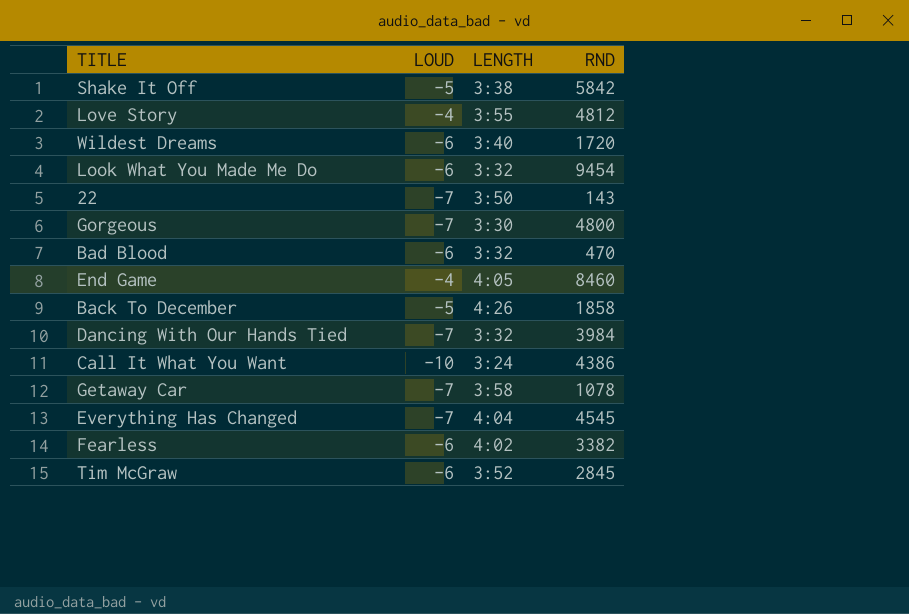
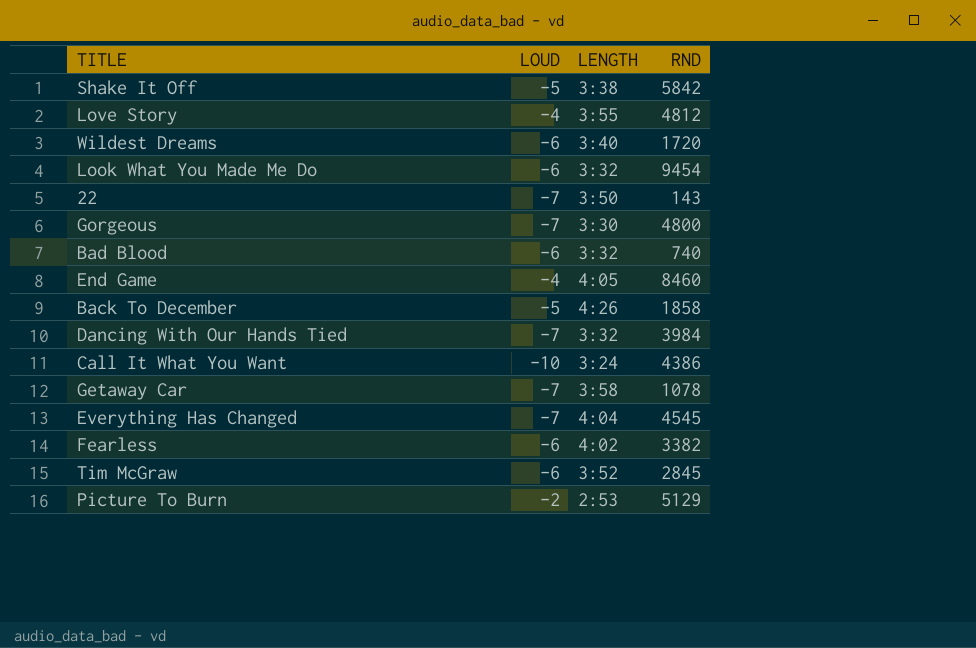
Bad Blood | RND: 470 -> 740
row Picture To Burn: none -> -2 | 2:53 | 5129

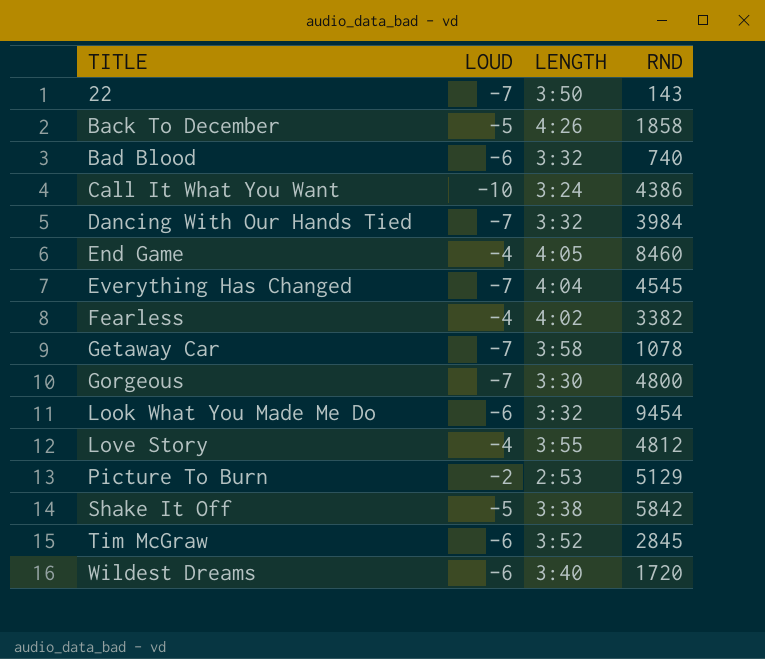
row order: none -> TITLE ascending
Fearless | LOUD: -6 -> -4

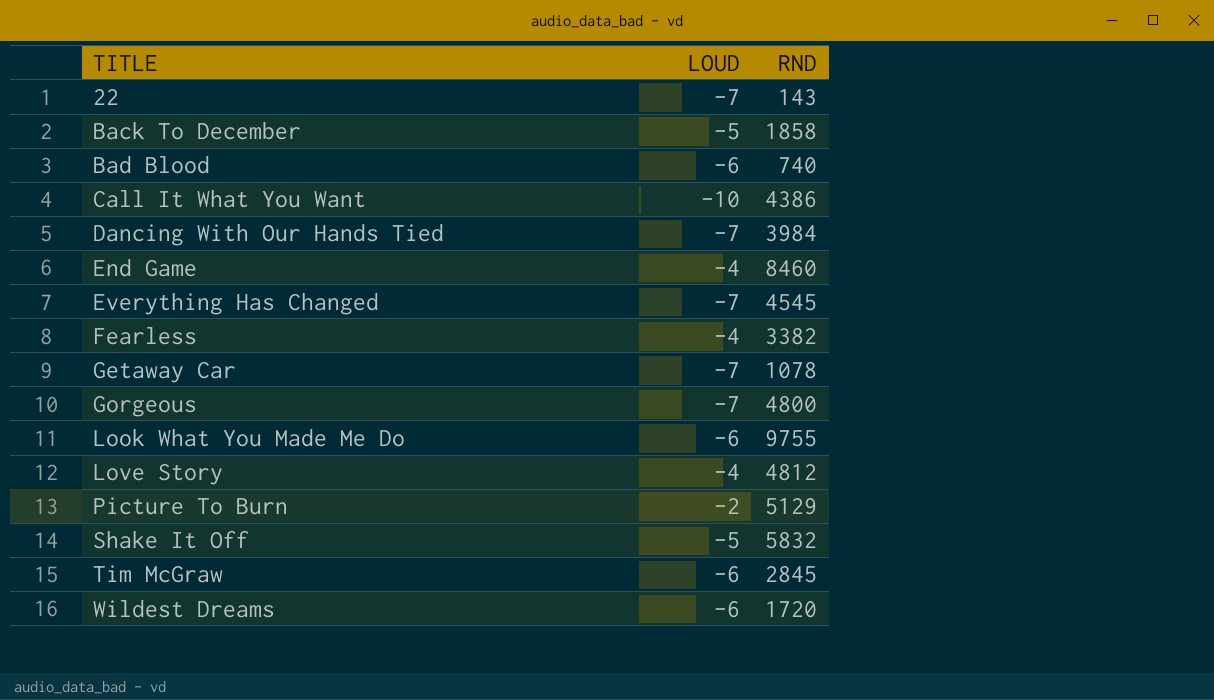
column LENGTH | position: 3 -> none
Look What You Made Me Do | RND: 9454 -> 9755
Shake It Off | RND: 5842 -> 5832

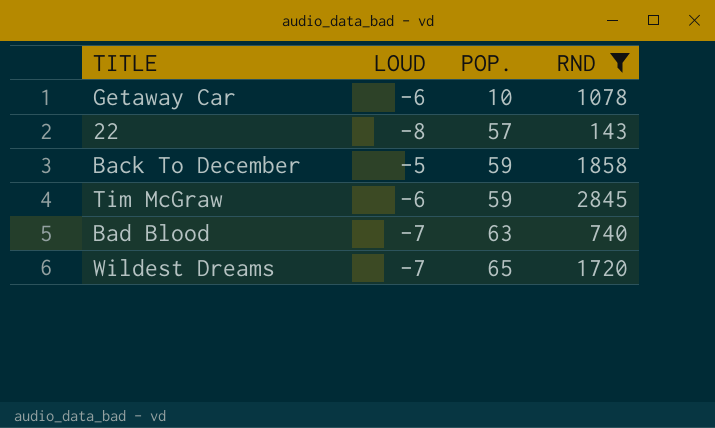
filter: none -> RND <= 2845
row order: TITLE ascending -> POP. ascending
column POP. | position: none -> 3
Getaway Car | LOUD: -7 -> -6
22 | LOUD: -7 -> -8
Bad Blood | LOUD: -6 -> -7
Wildest Dreams | LOUD: -6 -> -7

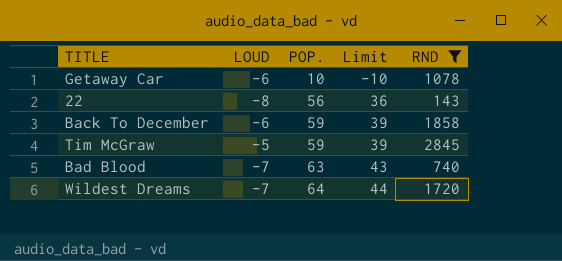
column Limit | formula: none -> [POP.] - 20
22 | POP.: 57 -> 56
Back To December | LOUD: -5 -> -6
Tim McGraw | LOUD: -6 -> -5
Wildest Dreams | POP.: 65 -> 64

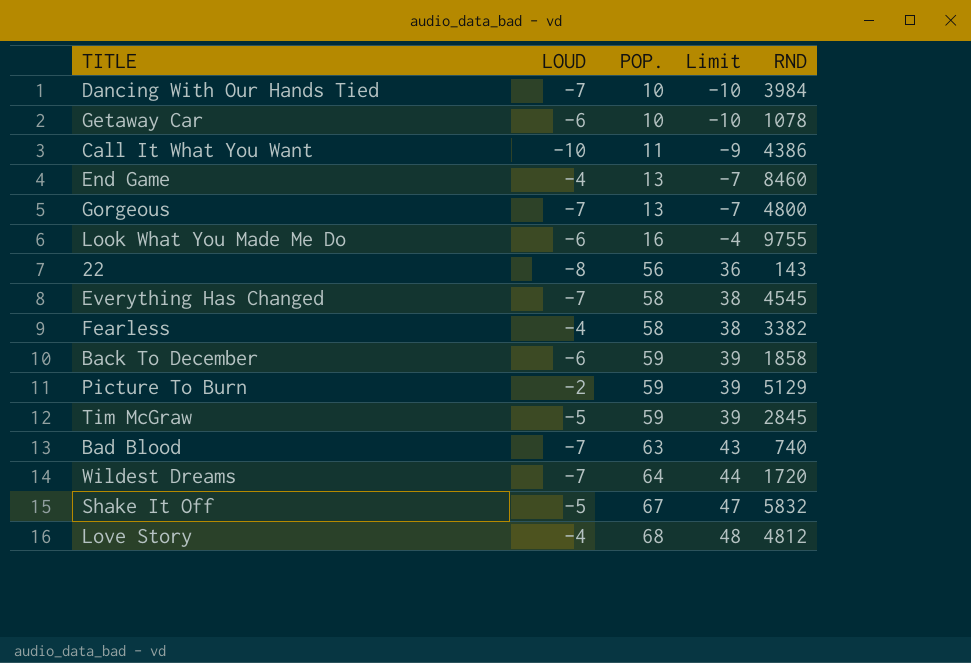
filter: RND <= 2845 -> none

